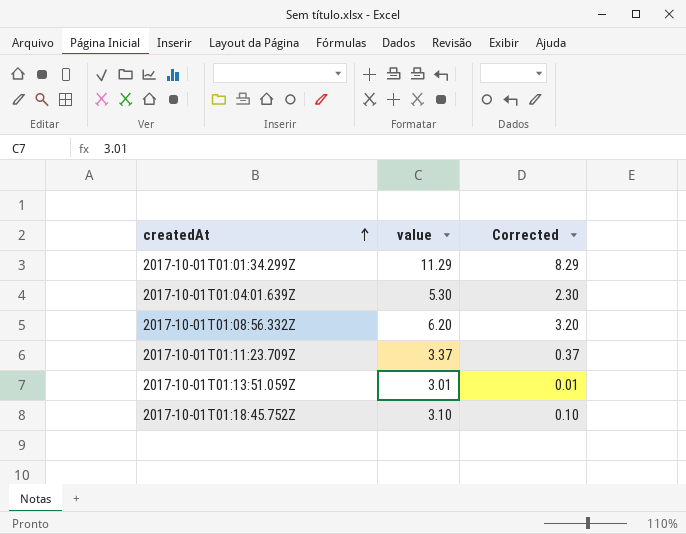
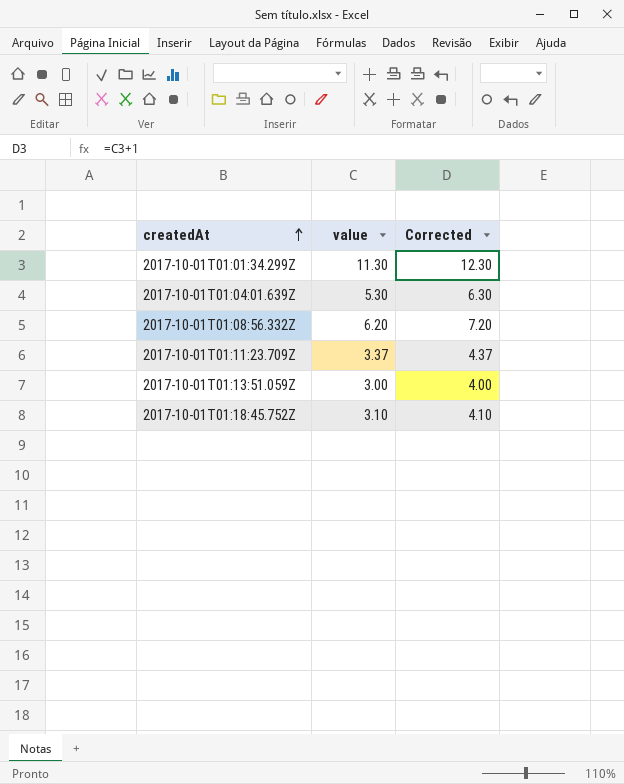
column Corrected | formula: [value] - 3 -> [value] + 1
2017-10-01T01:01:34.299Z | value: 11.29 -> 11.30
2017-10-01T01:13:51.059Z | value: 3.01 -> 3.00

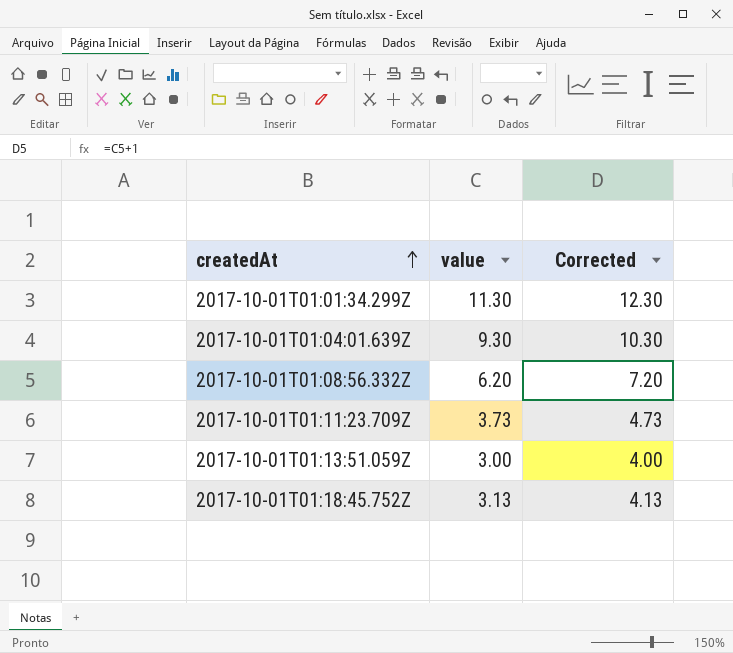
2017-10-01T01:04:01.639Z | value: 5.30 -> 9.30
2017-10-01T01:04:01.639Z | Corrected: 6.30 -> 10.30
2017-10-01T01:11:23.709Z | value: 3.37 -> 3.73
2017-10-01T01:11:23.709Z | Corrected: 4.37 -> 4.73
2017-10-01T01:18:45.752Z | value: 3.10 -> 3.13
2017-10-01T01:18:45.752Z | Corrected: 4.10 -> 4.13

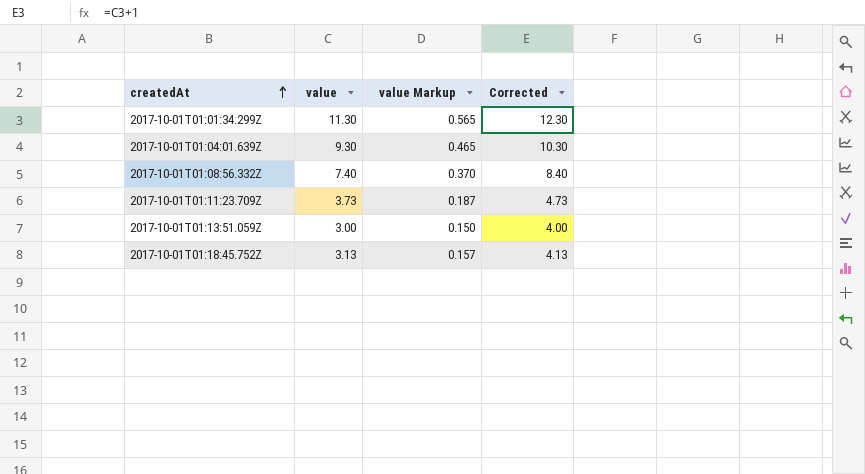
column value Markup | formula: none -> [value] * 0.05
2017-10-01T01:08:56.332Z | value: 6.20 -> 7.40
2017-10-01T01:08:56.332Z | Corrected: 7.20 -> 8.40

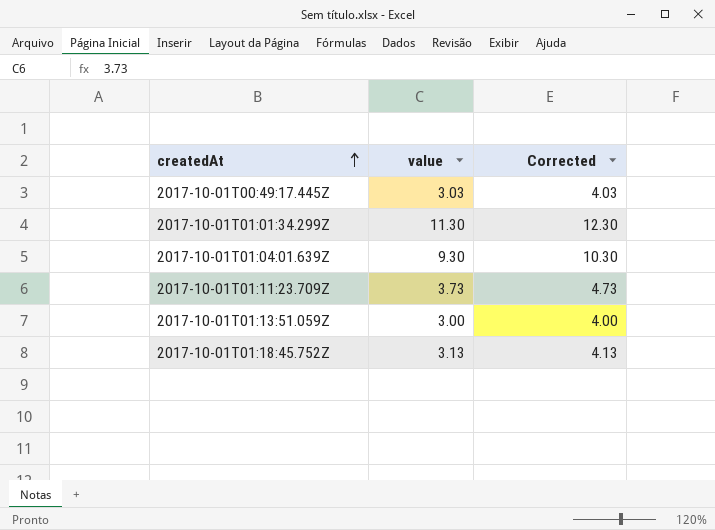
column value Markup | formula: [value] * 0.05 -> none
row 2017-10-01T01:08:56.332Z: 7.40 | 0.370 | 8.40 -> none
row 2017-10-01T00:49:17.445Z: none -> 3.03 | 4.03

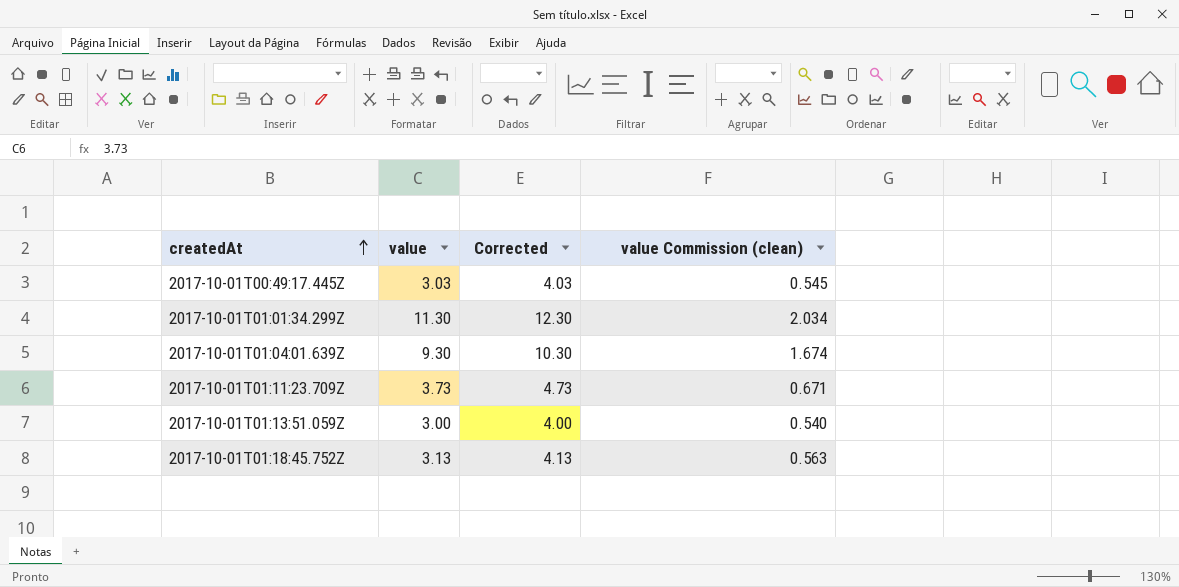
column value Commission (clean) | formula: none -> [value] * 0.18

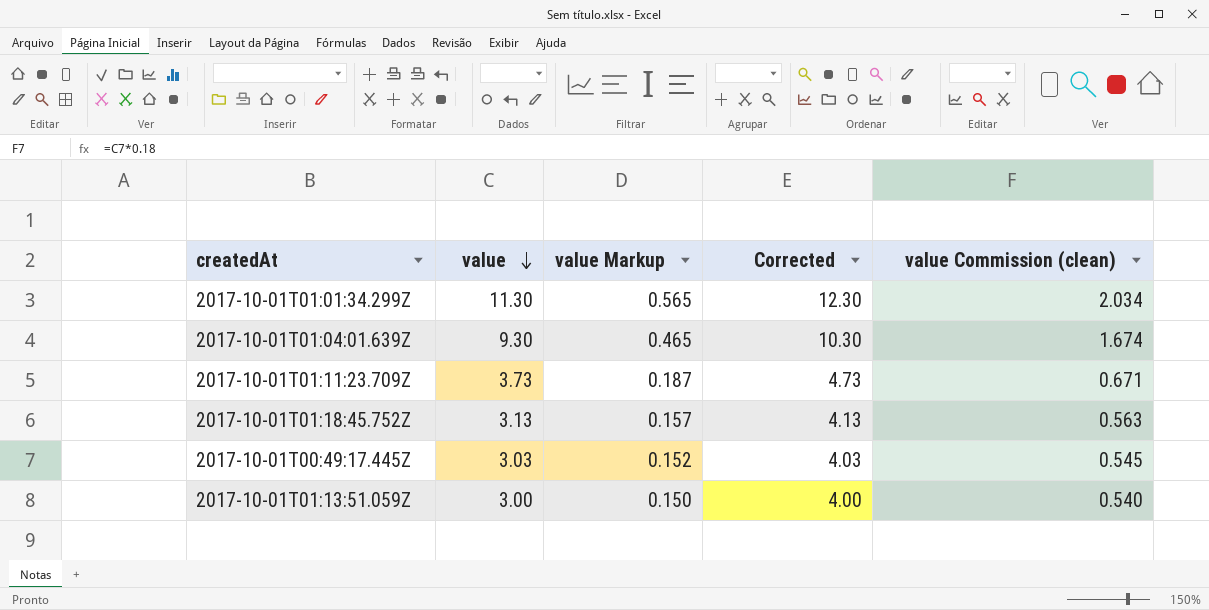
row order: createdAt ascending -> value descending
column value Markup | formula: none -> [value] * 0.05

